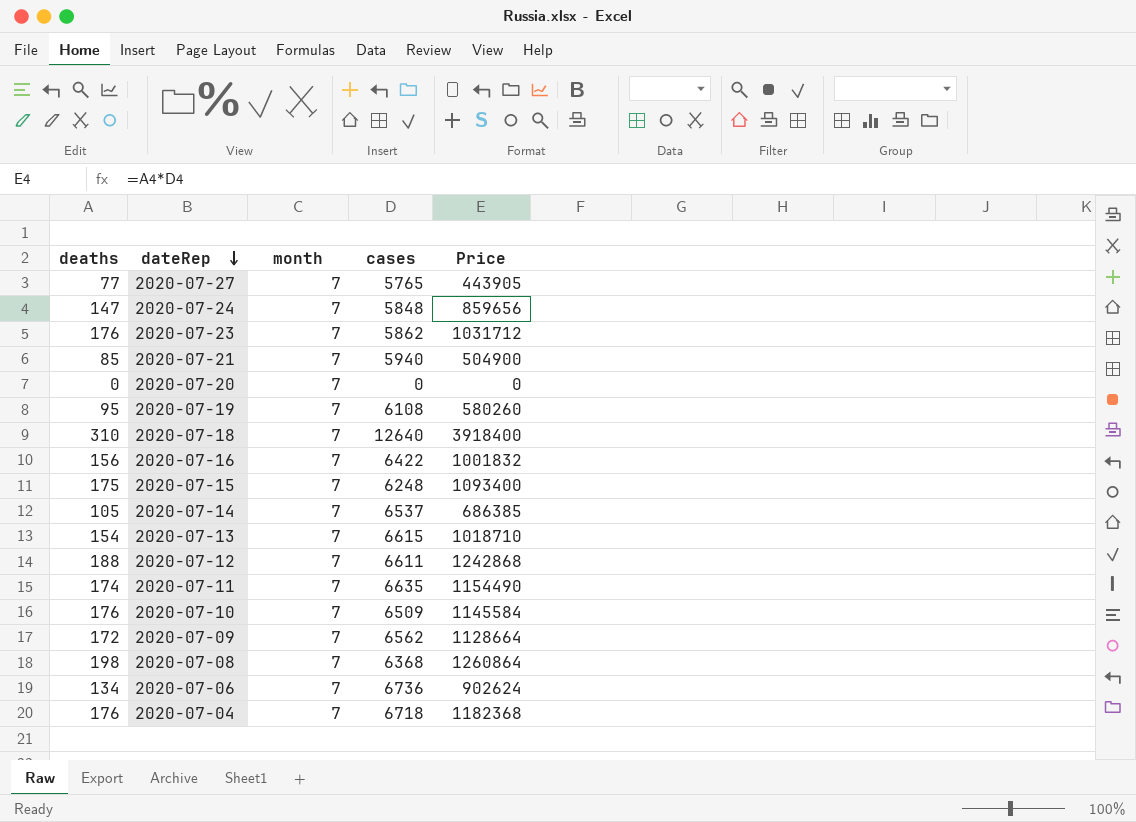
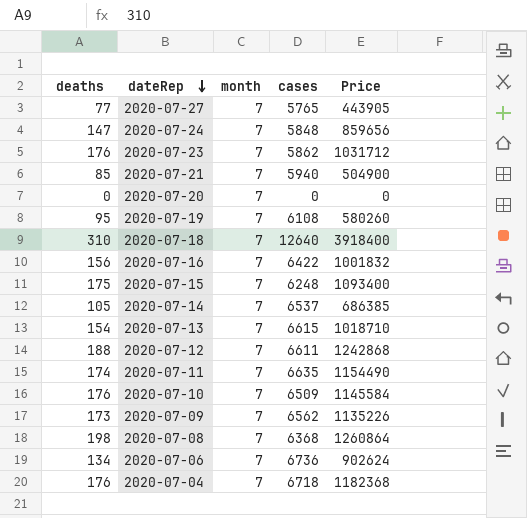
2020-07-09 | deaths: 172 -> 173
2020-07-09 | Price: 1128664 -> 1135226

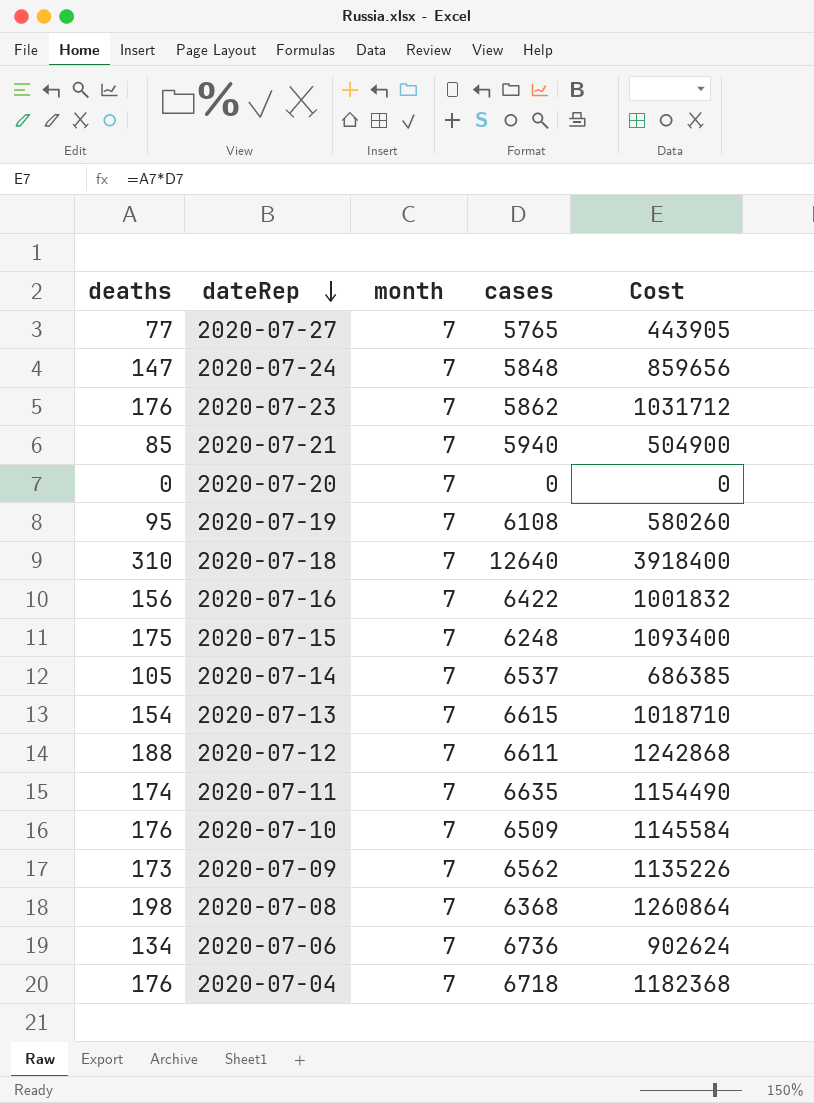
column name: Price -> Cost

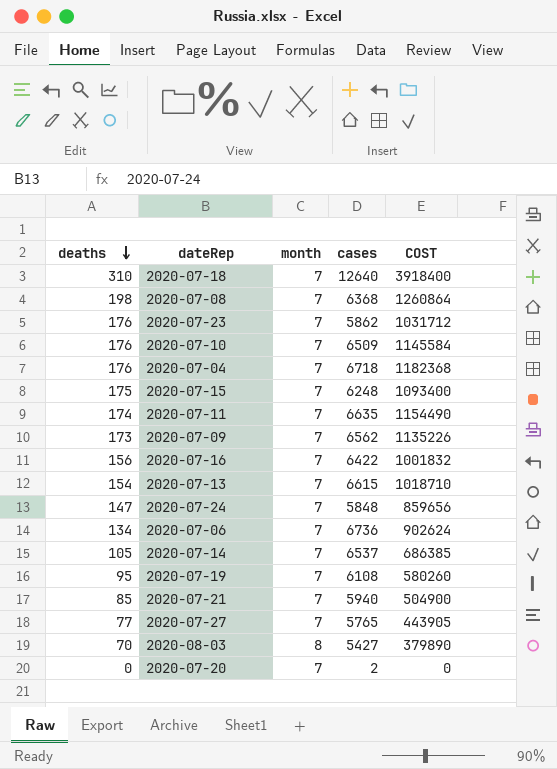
row order: dateRep descending -> deaths descending
column name: Cost -> COST
row 2020-07-12: 188 | 7 | 6611 | 1242868 -> none
row 2020-08-03: none -> 70 | 8 | 5427 | 379890
2020-07-20 | cases: 0 -> 2

